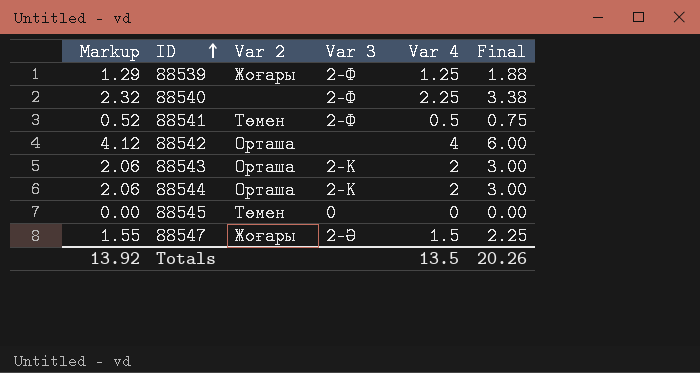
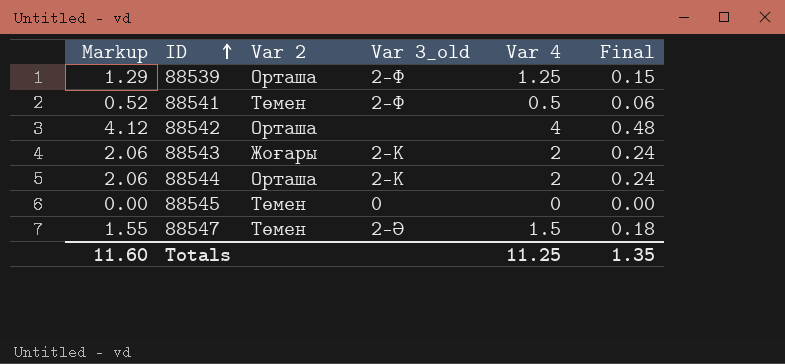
column name: Var 3 -> Var 3_old
column Final | formula: [Var 4] * 1.5 -> [Var 4] * 0.12
row 88540: 2.32 | none | 2-Ф | 2.25 | 3.38 -> none
88539 | Var 2: Жоғары -> Орташа
88543 | Var 2: Орташа -> Жоғары
88547 | Var 2: Жоғары -> Төмен
Totals | Markup: 13.92 -> 11.60
Totals | Var 4: 13.5 -> 11.25
Totals | Final: 20.26 -> 1.35

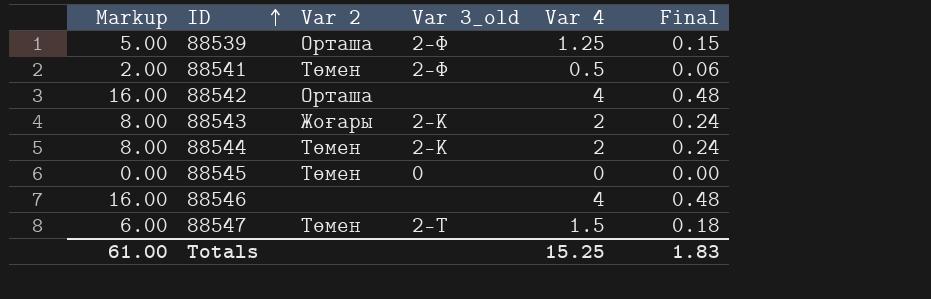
column Markup | formula: [Var 4] * 1.03 -> [Var 4] * 4
88544 | Var 2: Орташа -> Төмен
row 88546: none -> 16.00 | none | none | 4 | 0.48
88547 | Var 3_old: 2-Ә -> 2-Т
Totals | Markup: 11.60 -> 61.00
Totals | Var 4: 11.25 -> 15.25
Totals | Final: 1.35 -> 1.83

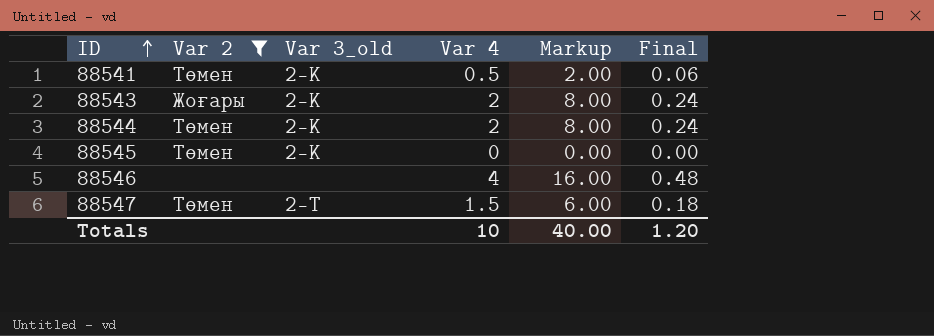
filter: none -> Var 2 != Орташа
column Markup | position: 1 -> 5
88541 | Var 3_old: 2-Ф -> 2-К
88545 | Var 3_old: 0 -> 2-К
Totals | Var 4: 15.25 -> 10
Totals | Markup: 61.00 -> 40.00
Totals | Final: 1.83 -> 1.20

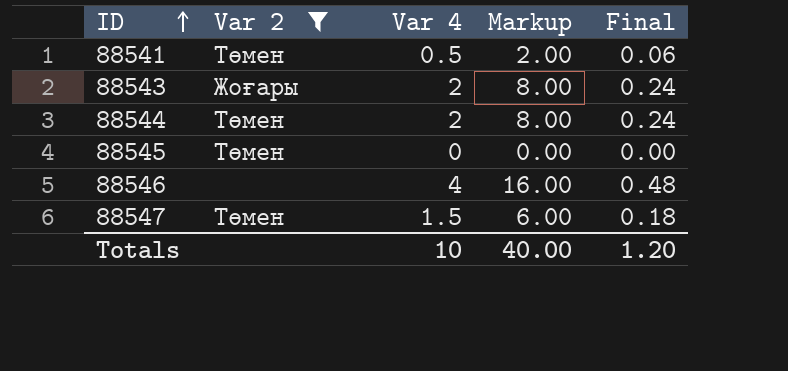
column Var 3_old | position: 3 -> none

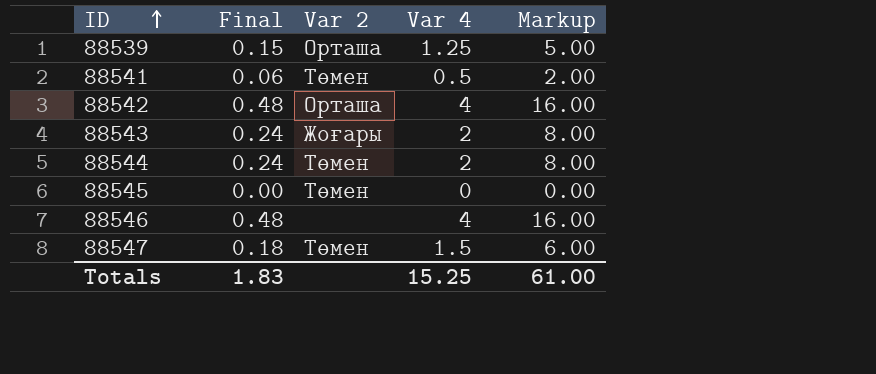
filter: Var 2 != Орташа -> none
column Final | position: 5 -> 2
Totals | Final: 1.20 -> 1.83
Totals | Var 4: 10 -> 15.25
Totals | Markup: 40.00 -> 61.00

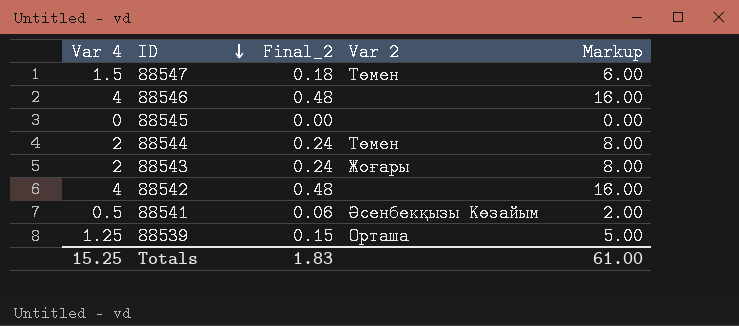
row order: ID ascending -> ID descending
column Var 4 | position: 4 -> 1
column name: Final -> Final_2
88545 | Var 2: Төмен -> none
88542 | Var 2: Орташа -> none
88541 | Var 2: Төмен -> Әсенбекқызы Көзайым

